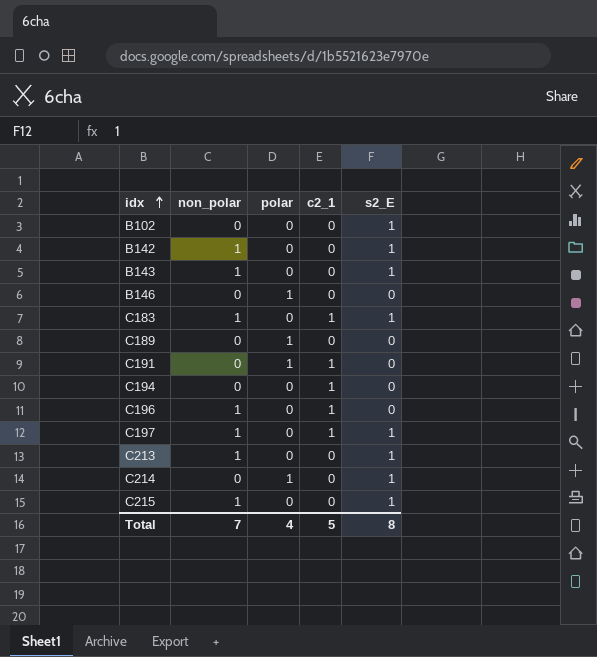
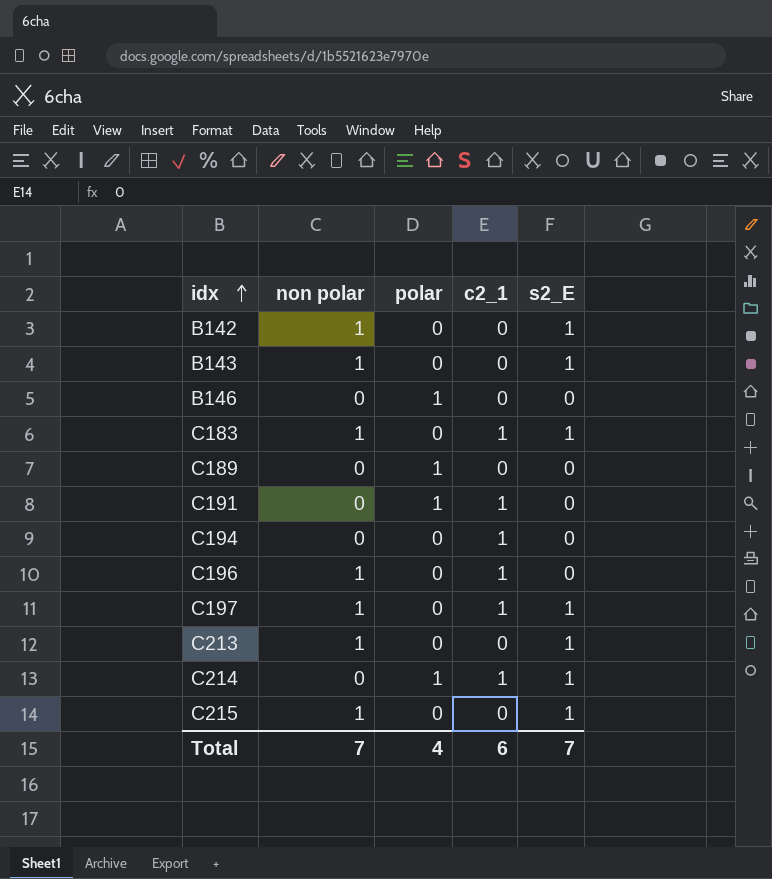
column name: non_polar -> non polar
row B102: 0 | 0 | 0 | 1 -> none
C214 | c2_1: 0 -> 1
Total | c2_1: 5 -> 6
Total | s2_E: 8 -> 7

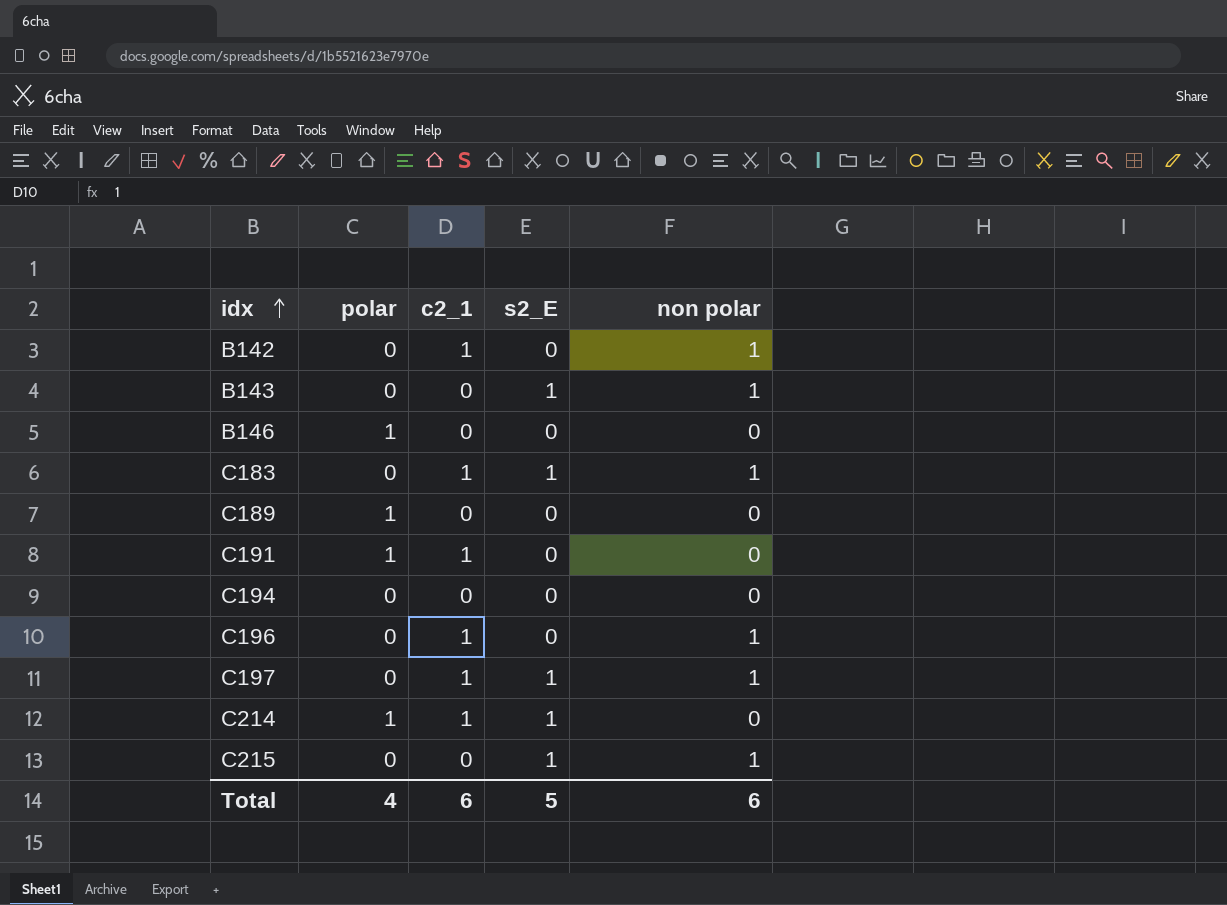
column non polar | position: 2 -> 5
row C213: 1 | 0 | 0 | 1 -> none
B142 | c2_1: 0 -> 1
B142 | s2_E: 1 -> 0
C194 | c2_1: 1 -> 0
Total | s2_E: 7 -> 5
Total | non polar: 7 -> 6

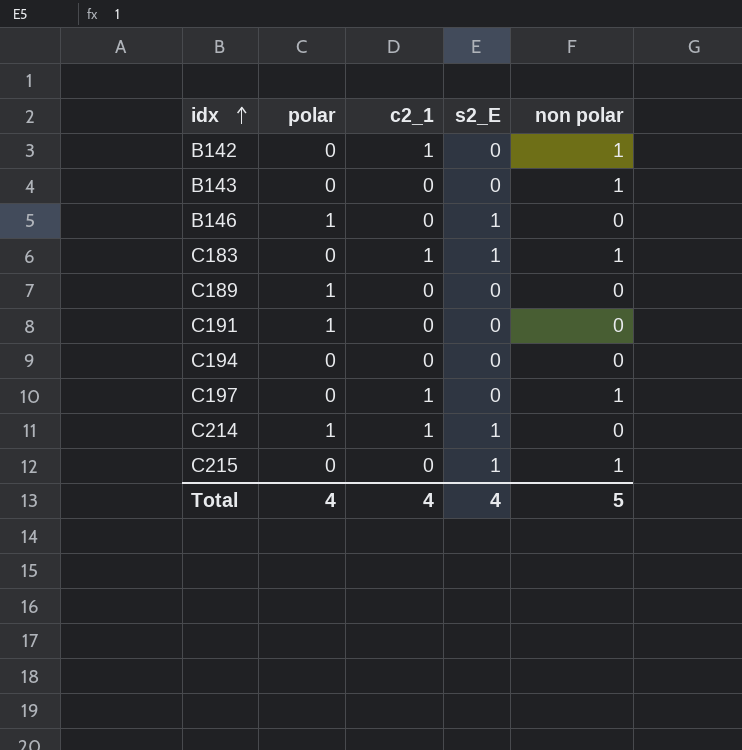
row C196: 0 | 1 | 0 | 1 -> none
B143 | s2_E: 1 -> 0
B146 | s2_E: 0 -> 1
C191 | c2_1: 1 -> 0
C197 | s2_E: 1 -> 0
Total | c2_1: 6 -> 4
Total | s2_E: 5 -> 4
Total | non polar: 6 -> 5

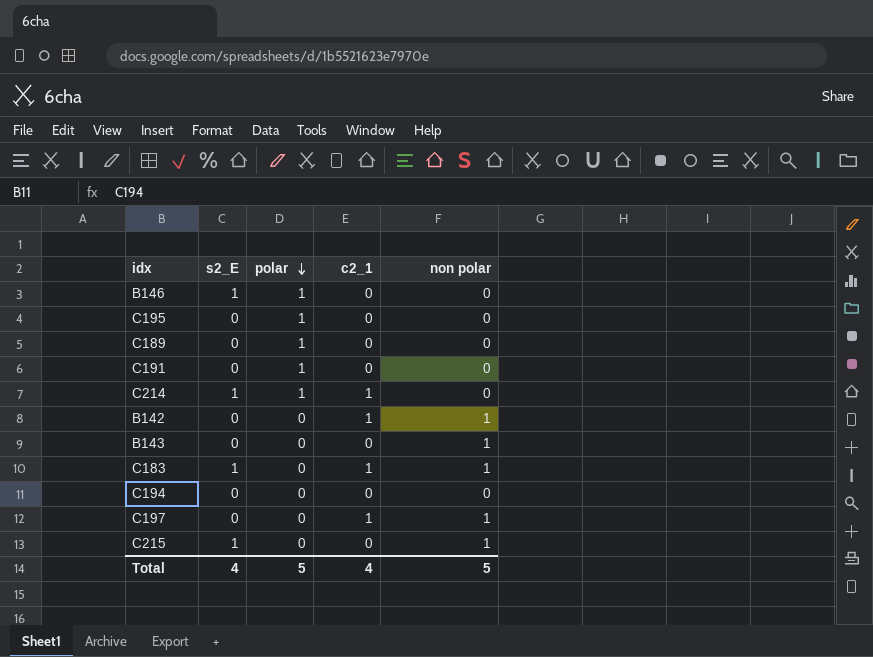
row order: idx ascending -> polar descending
column s2_E | position: 4 -> 2
row C195: none -> 0 | 1 | 0 | 0
Total | polar: 4 -> 5

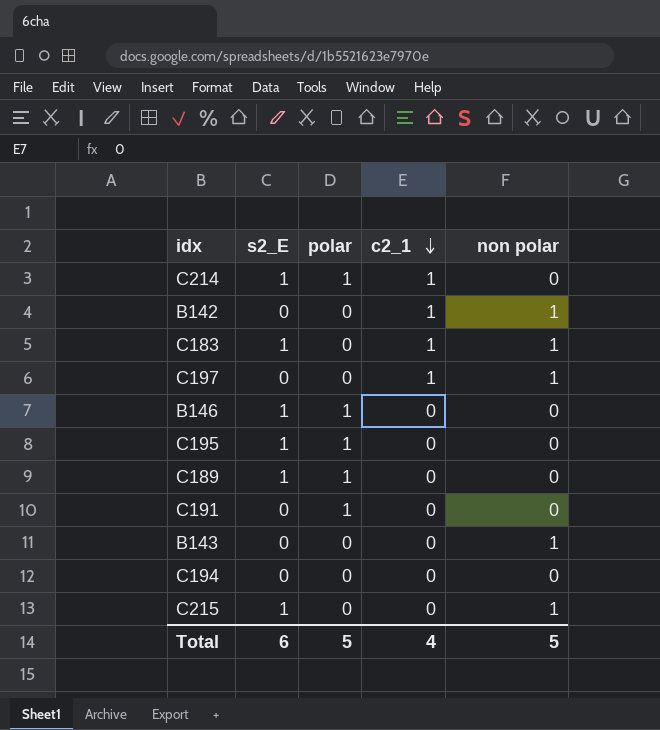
row order: polar descending -> c2_1 descending
C195 | s2_E: 0 -> 1
C189 | s2_E: 0 -> 1
Total | s2_E: 4 -> 6

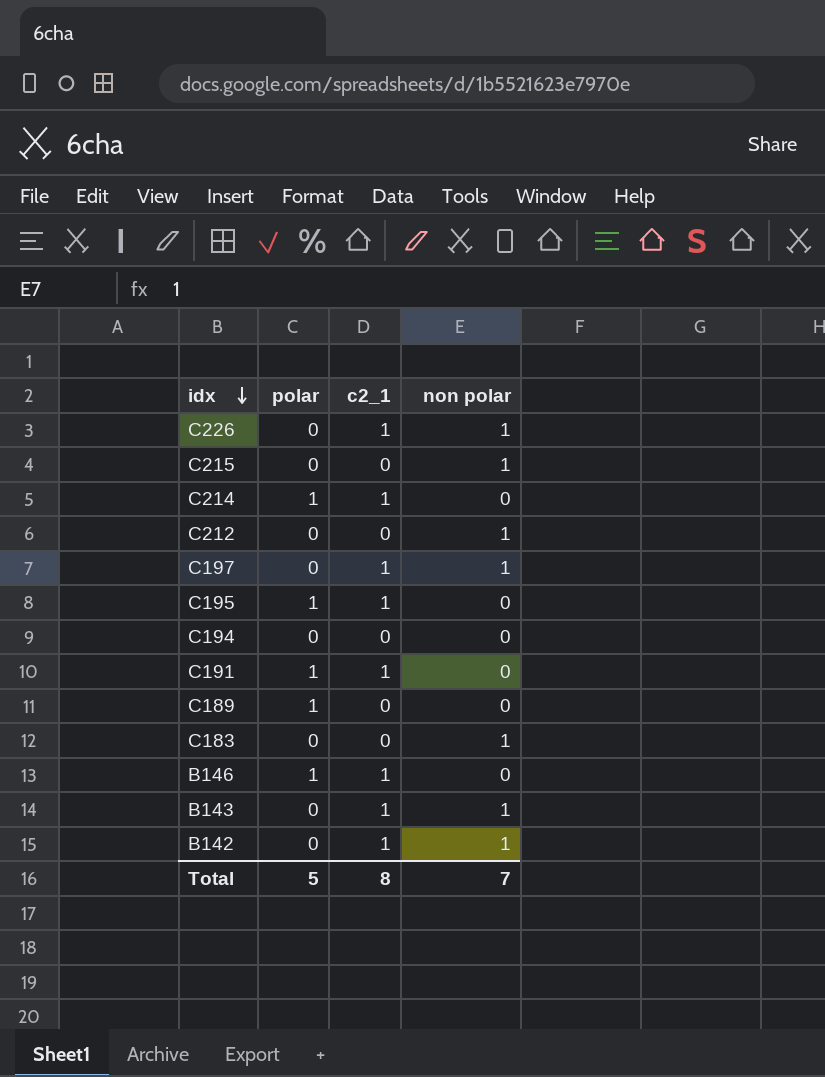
row order: c2_1 descending -> idx descending
column s2_E | position: 2 -> none
row C226: none -> 0 | 1 | 1
row C212: none -> 0 | 0 | 1
C195 | c2_1: 0 -> 1
C191 | c2_1: 0 -> 1
C183 | c2_1: 1 -> 0
B146 | c2_1: 0 -> 1
B143 | c2_1: 0 -> 1
Total | c2_1: 4 -> 8
Total | non polar: 5 -> 7

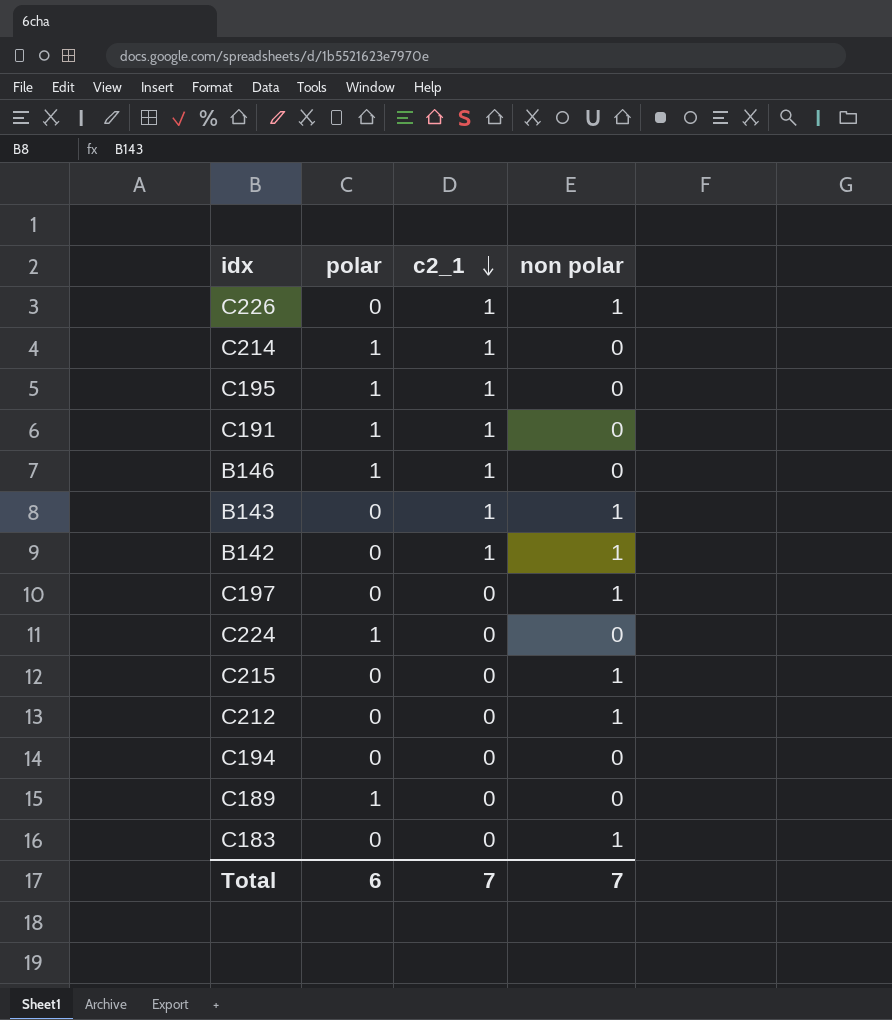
row order: idx descending -> c2_1 descending
C197 | c2_1: 1 -> 0
row C224: none -> 1 | 0 | 0
Total | polar: 5 -> 6
Total | c2_1: 8 -> 7

